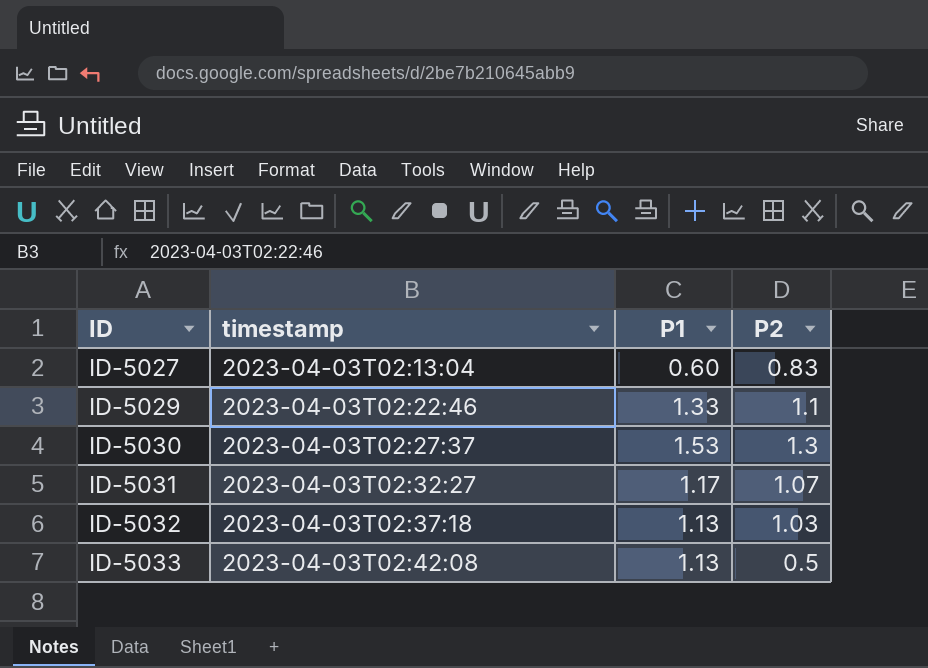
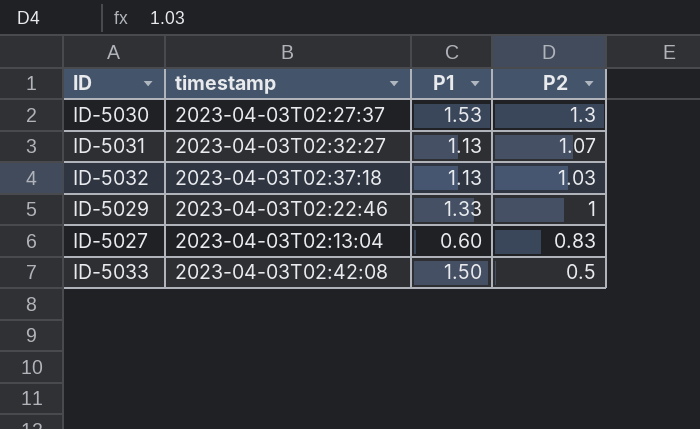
row order: ID ascending -> P2 descending
ID-5031 | P1: 1.17 -> 1.13
ID-5029 | P2: 1.1 -> 1
ID-5033 | P1: 1.13 -> 1.50

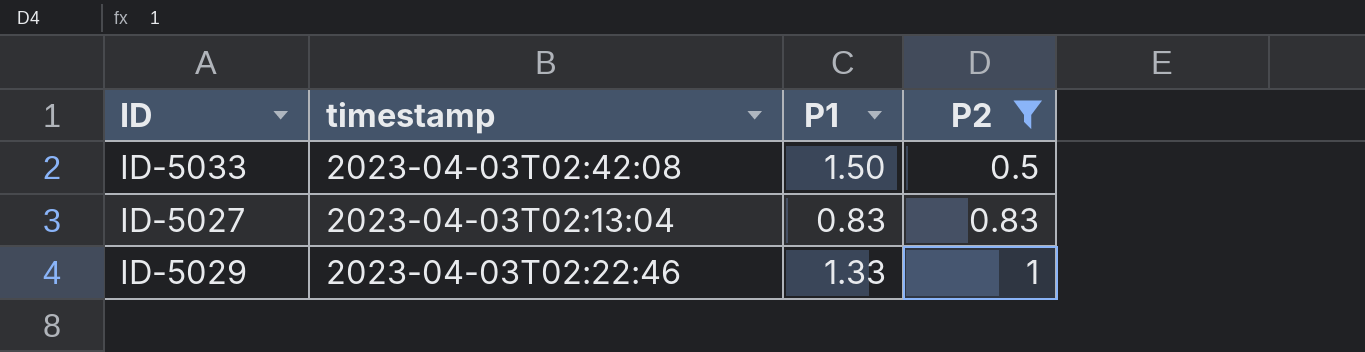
filter: none -> P2 <= 1
row order: P2 descending -> P2 ascending
ID-5027 | P1: 0.60 -> 0.83

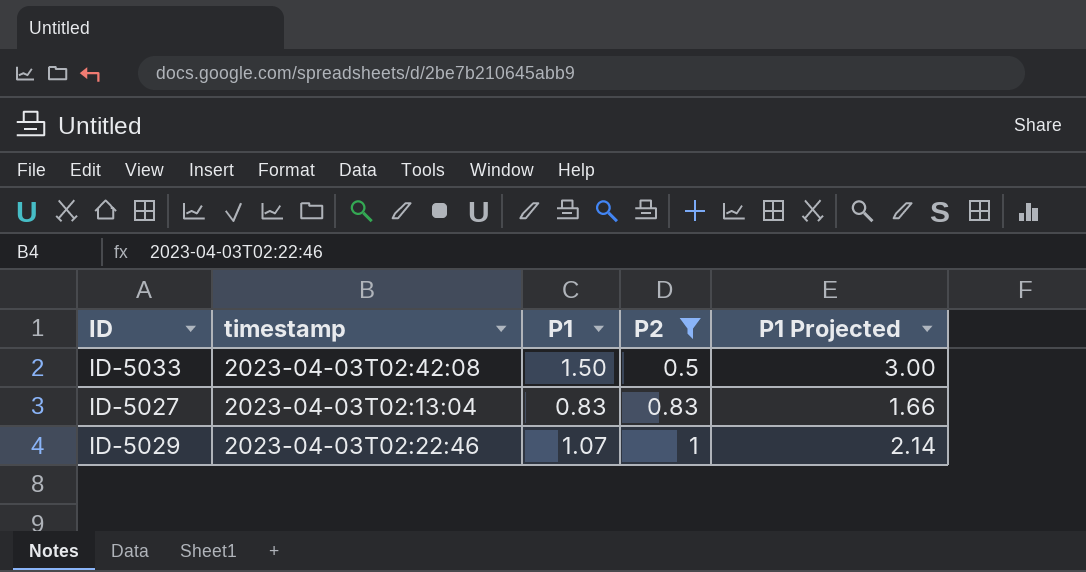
column P1 Projected | formula: none -> [P1] * 2
ID-5029 | P1: 1.33 -> 1.07

